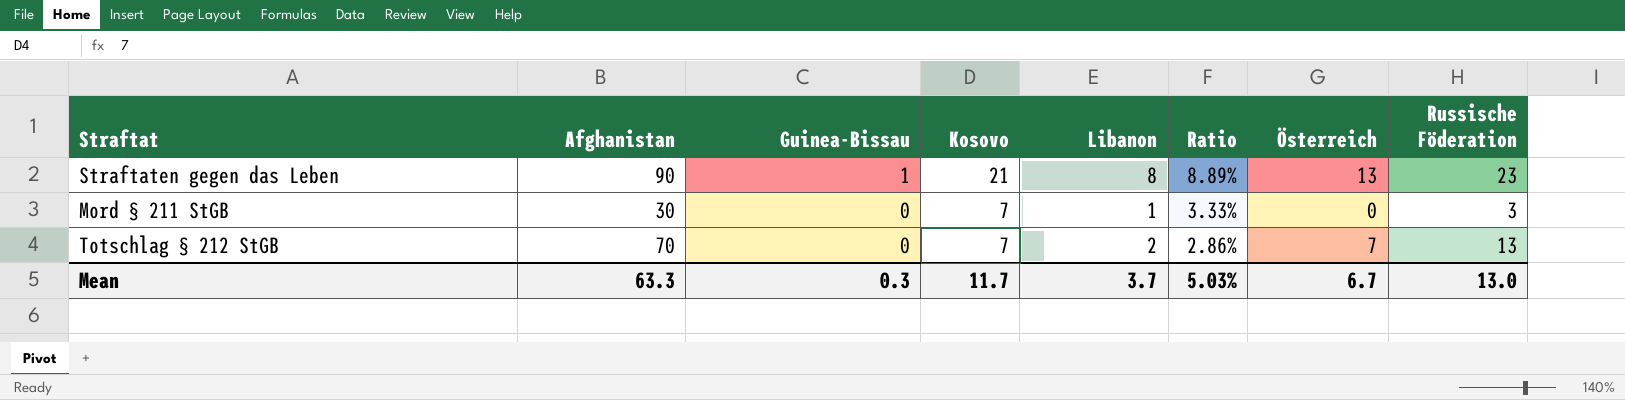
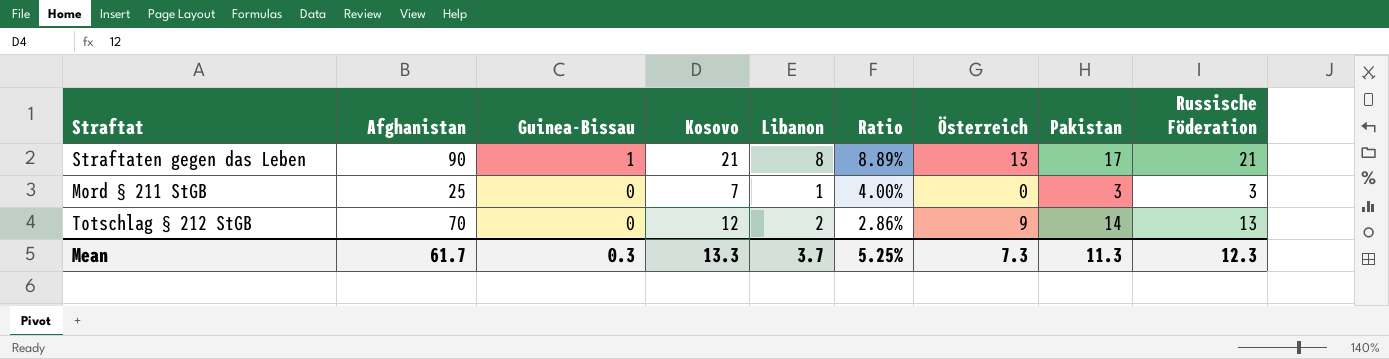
column Pakistan | position: none -> 8
Straftaten gegen das Leben | Russische Föderation: 23 -> 21
Mord § 211 StGB | Afghanistan: 30 -> 25
Mord § 211 StGB | Ratio: 3.33% -> 4.00%
Totschlag § 212 StGB | Kosovo: 7 -> 12
Totschlag § 212 StGB | Österreich: 7 -> 9
Mean | Afghanistan: 63.3 -> 61.7
Mean | Kosovo: 11.7 -> 13.3
Mean | Ratio: 5.03% -> 5.25%
Mean | Österreich: 6.7 -> 7.3
Mean | Russische Föderation: 13.0 -> 12.3

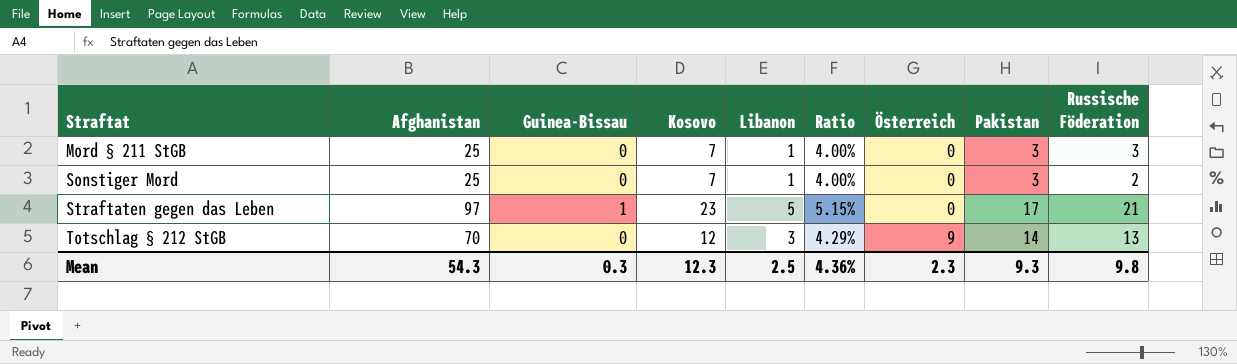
row order: Guinea-Bissau descending -> Straftat ascending
row Sonstiger Mord: none -> 25 | 0 | 7 | 1 | 4.00% | 0 | 3 | 2
Straftaten gegen das Leben | Afghanistan: 90 -> 97
Straftaten gegen das Leben | Kosovo: 21 -> 23
Straftaten gegen das Leben | Libanon: 8 -> 5
Straftaten gegen das Leben | Ratio: 8.89% -> 5.15%
Straftaten gegen das Leben | Österreich: 13 -> 0
Totschlag § 212 StGB | Libanon: 2 -> 3
Totschlag § 212 StGB | Ratio: 2.86% -> 4.29%
Mean | Afghanistan: 61.7 -> 54.3
Mean | Kosovo: 13.3 -> 12.3
Mean | Libanon: 3.7 -> 2.5
Mean | Ratio: 5.25% -> 4.36%
Mean | Österreich: 7.3 -> 2.3
Mean | Pakistan: 11.3 -> 9.3
Mean | Russische Föderation: 12.3 -> 9.8

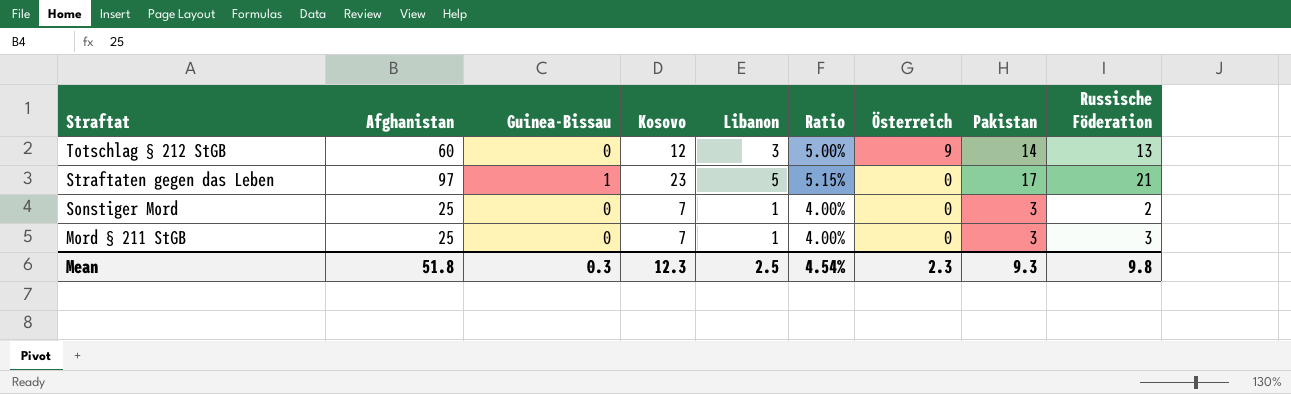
row order: Straftat ascending -> Straftat descending
Totschlag § 212 StGB | Afghanistan: 70 -> 60
Totschlag § 212 StGB | Ratio: 4.29% -> 5.00%
Mean | Afghanistan: 54.3 -> 51.8
Mean | Ratio: 4.36% -> 4.54%

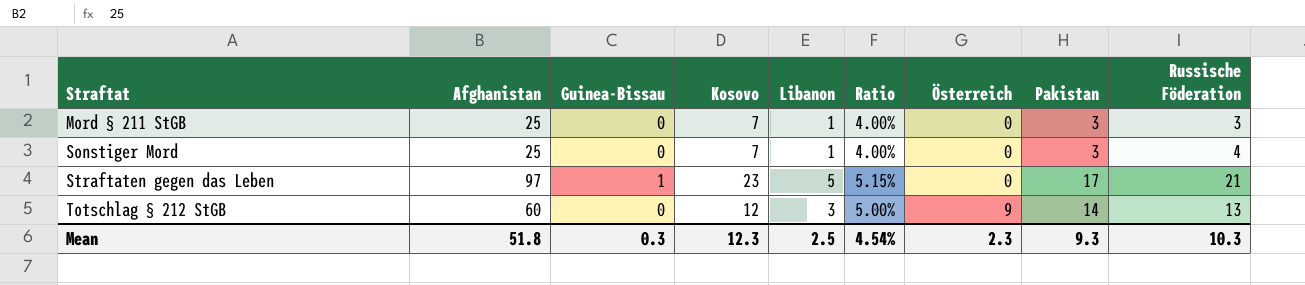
row order: Straftat descending -> Straftat ascending
Sonstiger Mord | Russische Föderation: 2 -> 4
Mean | Russische Föderation: 9.8 -> 10.3

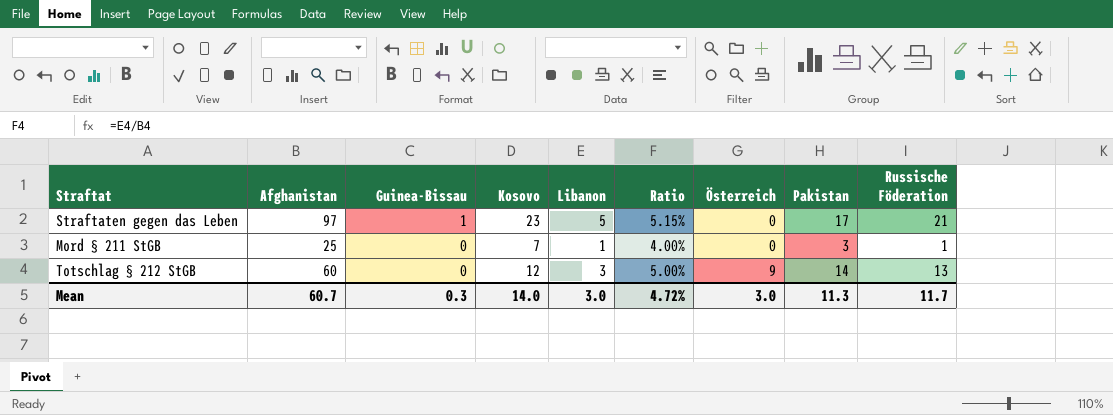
row order: Straftat ascending -> Guinea-Bissau descending
row Sonstiger Mord: 25 | 0 | 7 | 1 | 4.00% | 0 | 3 | 4 -> none
Mord § 211 StGB | Russische Föderation: 3 -> 1
Mean | Afghanistan: 51.8 -> 60.7
Mean | Kosovo: 12.3 -> 14.0
Mean | Libanon: 2.5 -> 3.0
Mean | Ratio: 4.54% -> 4.72%
Mean | Österreich: 2.3 -> 3.0
Mean | Pakistan: 9.3 -> 11.3
Mean | Russische Föderation: 10.3 -> 11.7

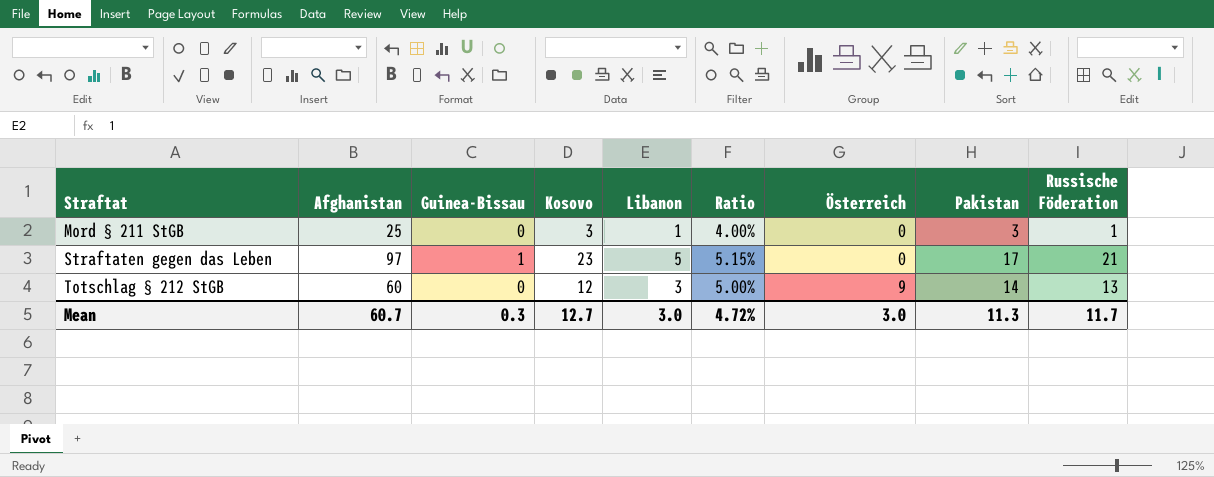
row order: Guinea-Bissau descending -> Straftat ascending
Mord § 211 StGB | Kosovo: 7 -> 3
Mean | Kosovo: 14.0 -> 12.7

